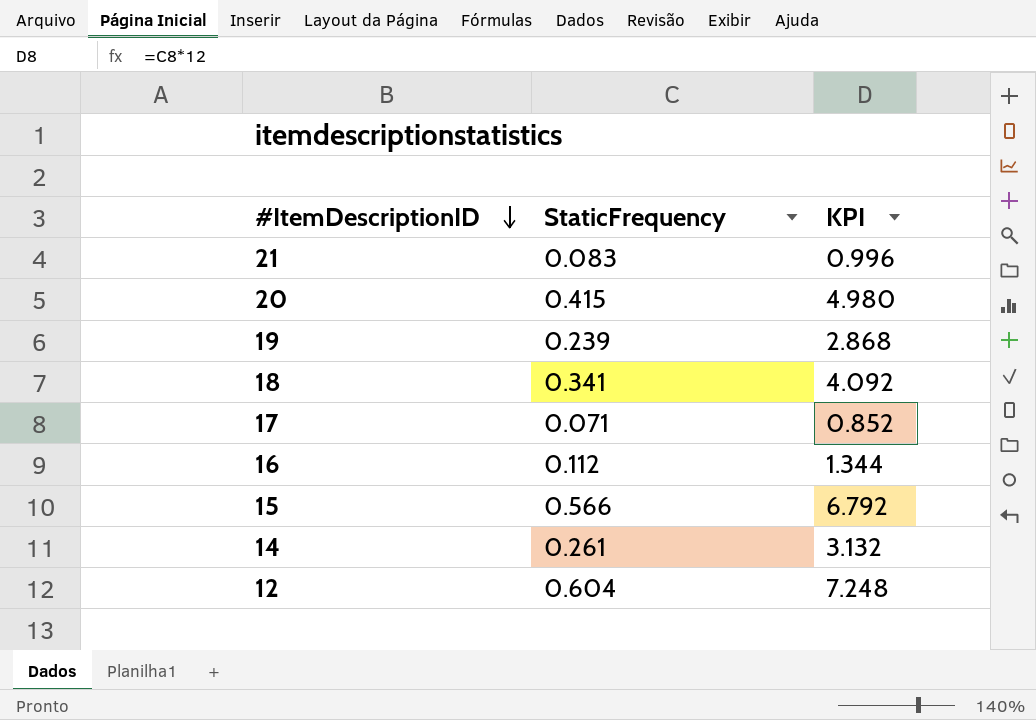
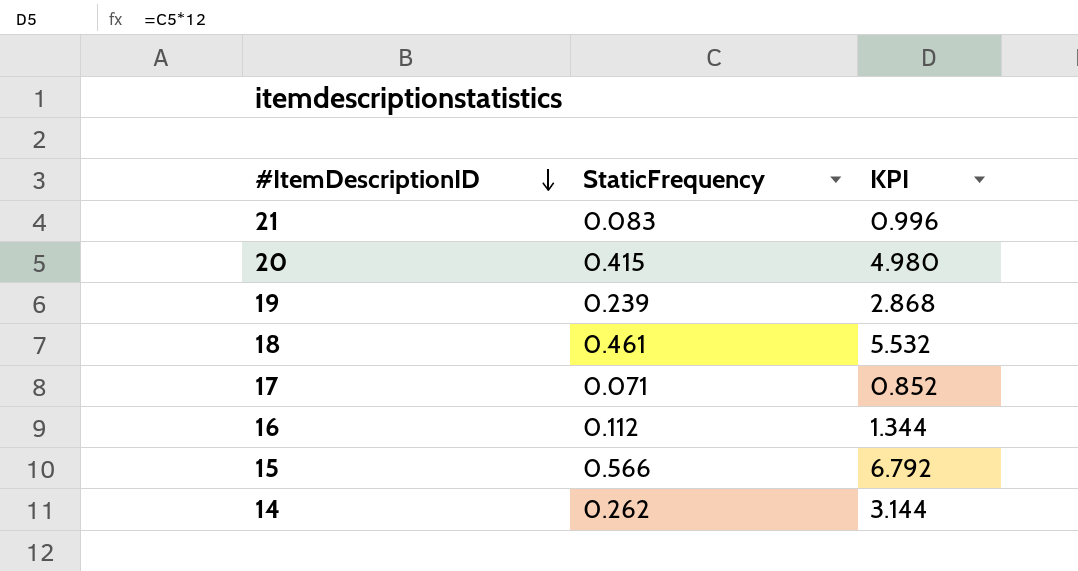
row 12: 0.604 | 7.248 -> none
18 | StaticFrequency: 0.341 -> 0.461
18 | KPI: 4.092 -> 5.532
14 | StaticFrequency: 0.261 -> 0.262
14 | KPI: 3.132 -> 3.144

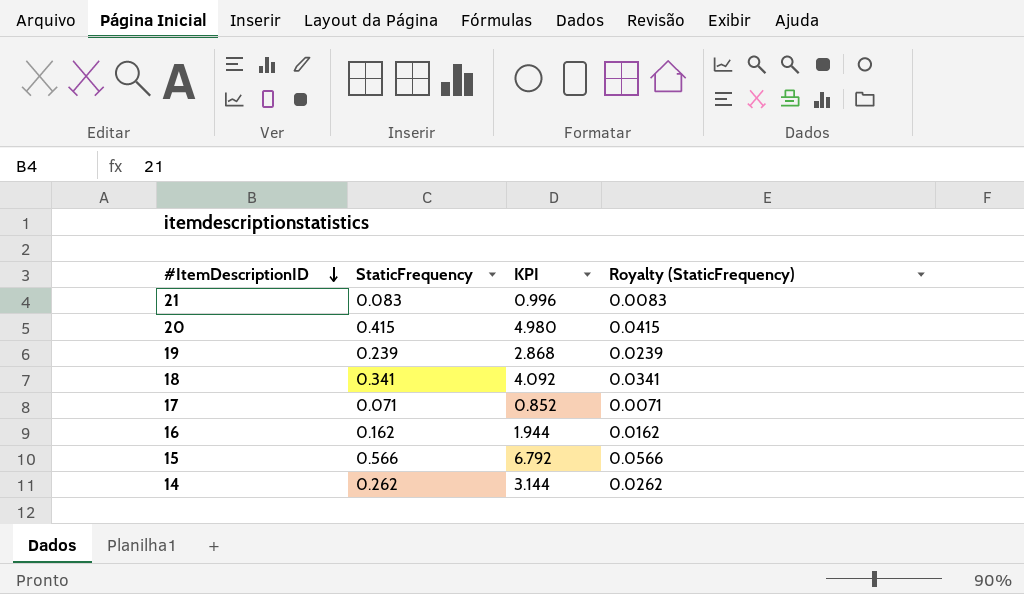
column Royalty (StaticFrequency) | formula: none -> [StaticFrequency] * 0.1
18 | StaticFrequency: 0.461 -> 0.341
18 | KPI: 5.532 -> 4.092
16 | StaticFrequency: 0.112 -> 0.162
16 | KPI: 1.344 -> 1.944

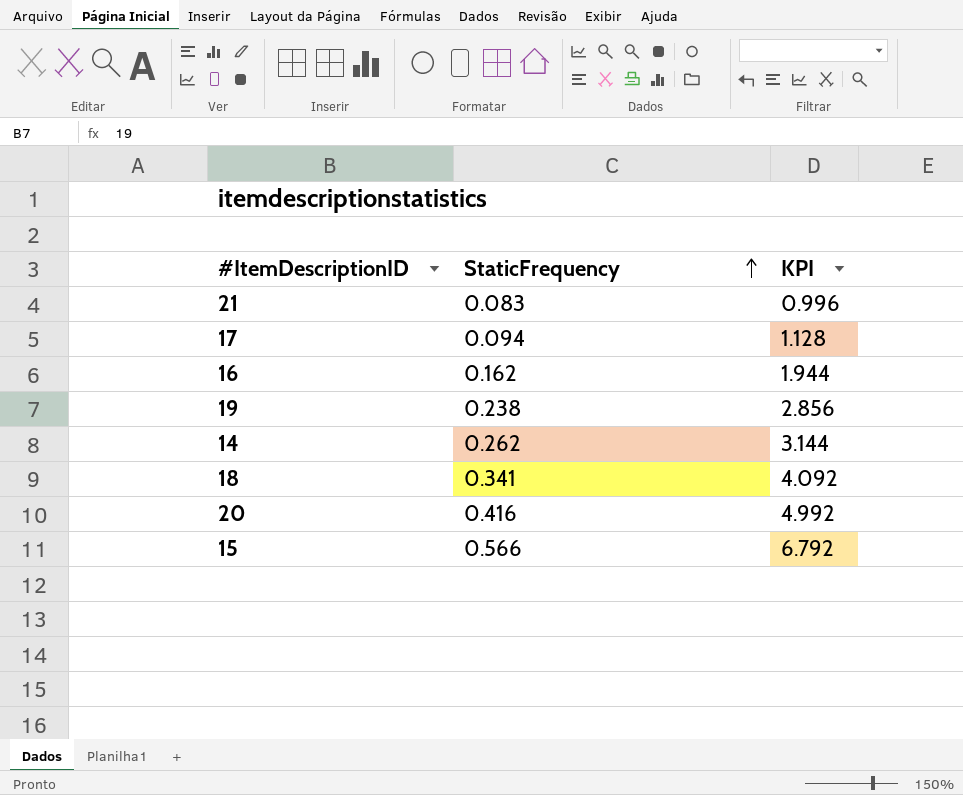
row order: #ItemDescriptionID descending -> StaticFrequency ascending
column Royalty (StaticFrequency) | formula: [StaticFrequency] * 0.1 -> none
17 | StaticFrequency: 0.071 -> 0.094
17 | KPI: 0.852 -> 1.128
19 | StaticFrequency: 0.239 -> 0.238
19 | KPI: 2.868 -> 2.856
20 | StaticFrequency: 0.415 -> 0.416
20 | KPI: 4.980 -> 4.992

